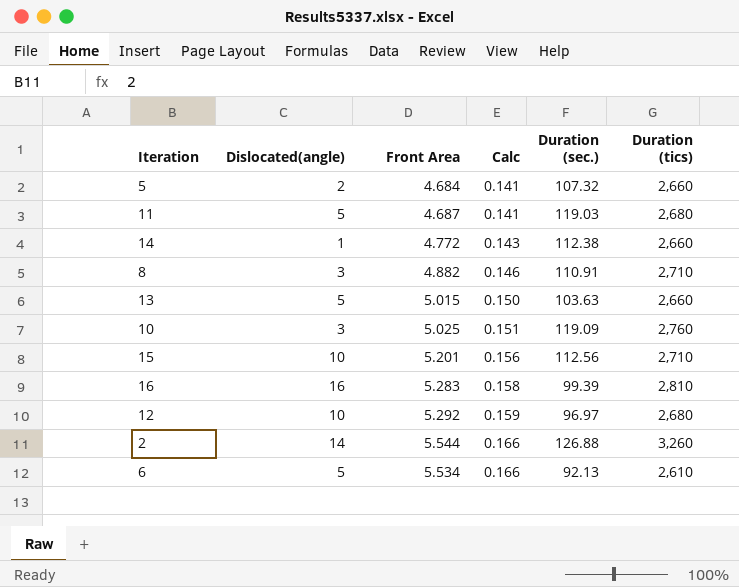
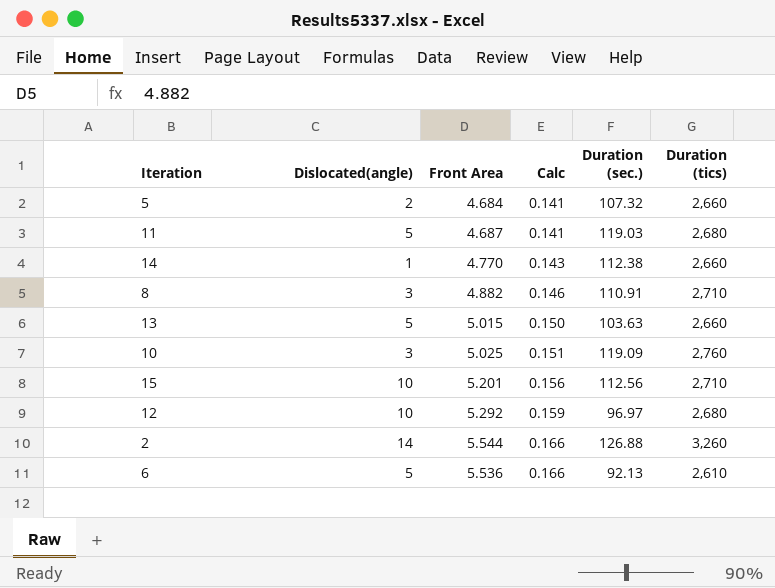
row 16: 16 | 5.283 | 0.158 | 99.39 | 2,810 -> none
14 | Front Area: 4.772 -> 4.770
6 | Front Area: 5.534 -> 5.536

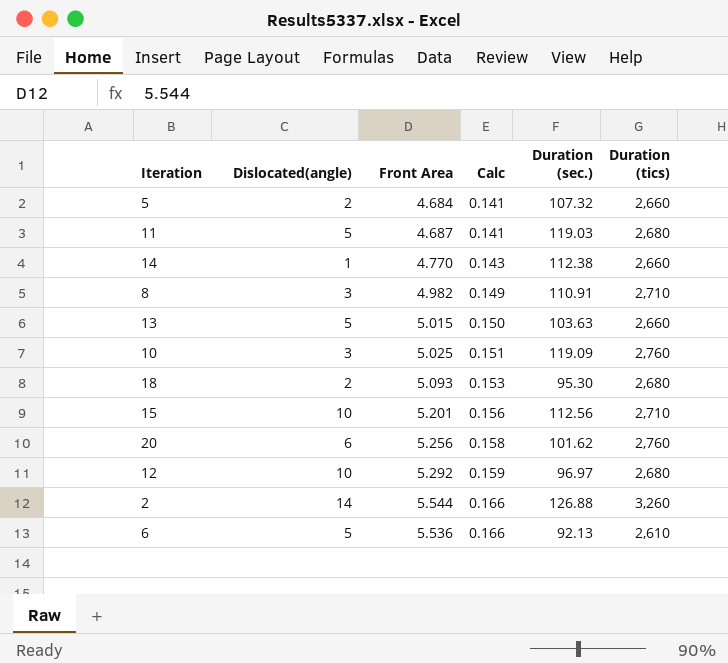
8 | Front Area: 4.882 -> 4.982
8 | Calc: 0.146 -> 0.149
row 18: none -> 2 | 5.093 | 0.153 | 95.30 | 2,680
row 20: none -> 6 | 5.256 | 0.158 | 101.62 | 2,760

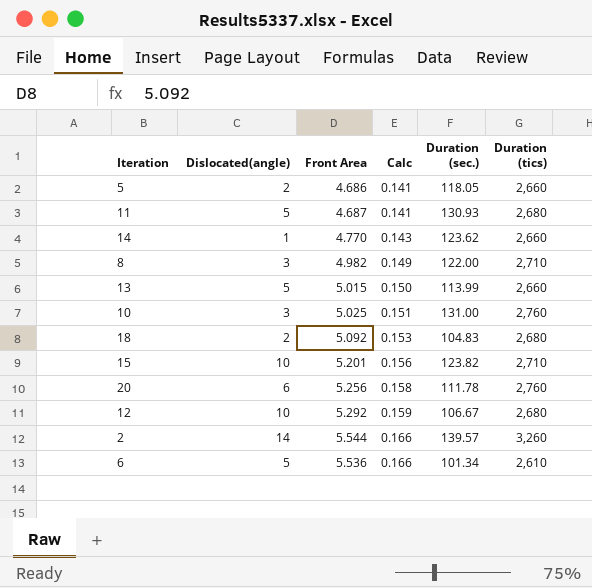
5 | Front Area: 4.684 -> 4.686
5 | Duration (sec.): 107.32 -> 118.05
11 | Duration (sec.): 119.03 -> 130.93
14 | Duration (sec.): 112.38 -> 123.62
8 | Duration (sec.): 110.91 -> 122.00
13 | Duration (sec.): 103.63 -> 113.99
10 | Duration (sec.): 119.09 -> 131.00
18 | Front Area: 5.093 -> 5.092
18 | Duration (sec.): 95.30 -> 104.83
15 | Duration (sec.): 112.56 -> 123.82
20 | Duration (sec.): 101.62 -> 111.78
12 | Duration (sec.): 96.97 -> 106.67
2 | Duration (sec.): 126.88 -> 139.57
6 | Duration (sec.): 92.13 -> 101.34

